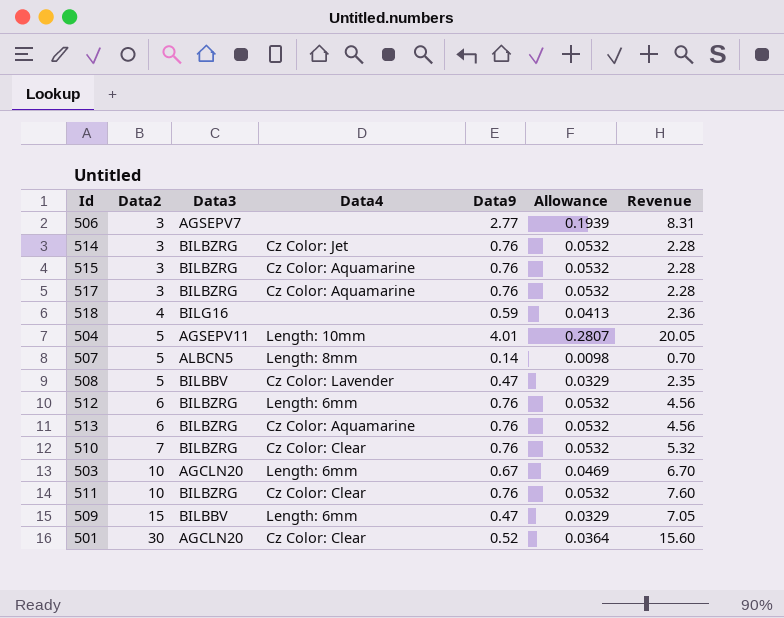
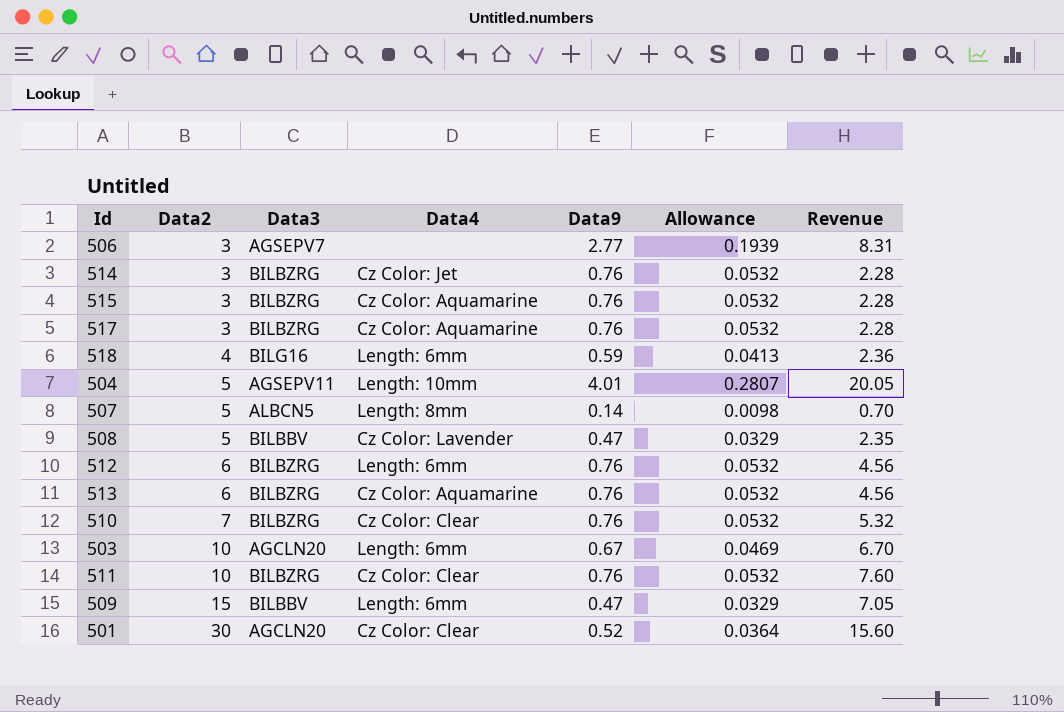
518 | Data4: none -> Length: 6mm

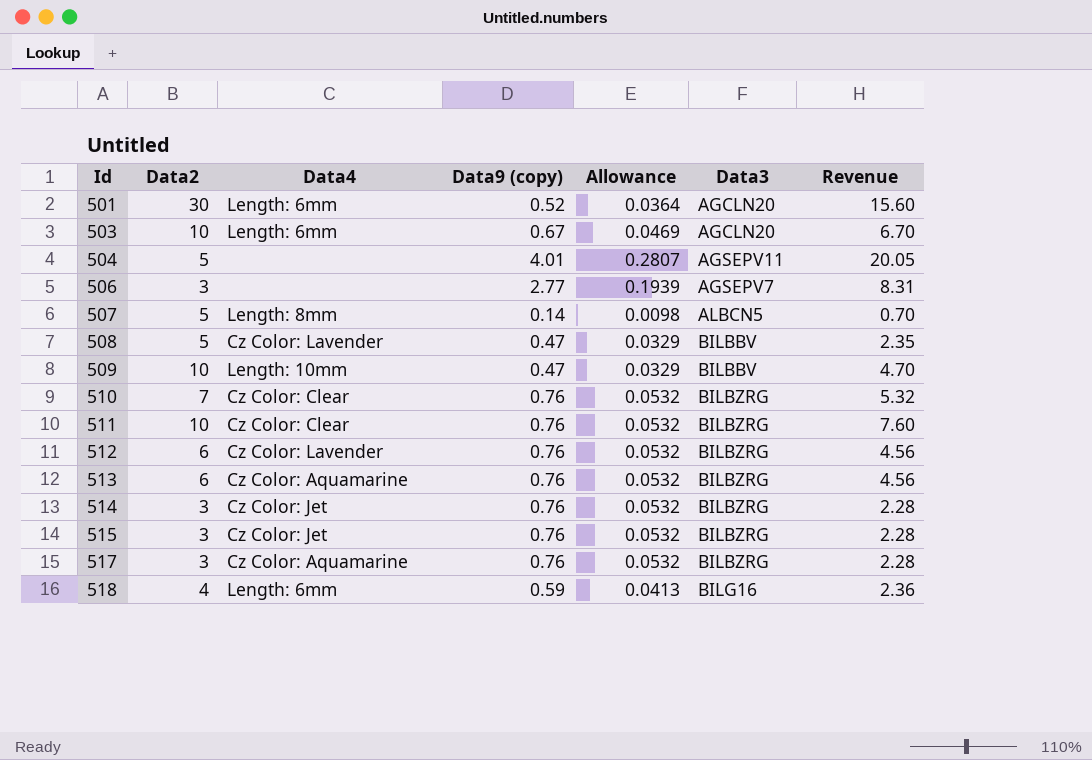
row order: Data2 ascending -> Id ascending
column name: Data9 -> Data9 (copy)
column Data3 | position: 3 -> 6
501 | Data4: Cz Color: Clear -> Length: 6mm
504 | Data4: Length: 10mm -> none
509 | Data2: 15 -> 10
509 | Data4: Length: 6mm -> Length: 10mm
509 | Revenue: 7.05 -> 4.70
512 | Data4: Length: 6mm -> Cz Color: Lavender
515 | Data4: Cz Color: Aquamarine -> Cz Color: Jet

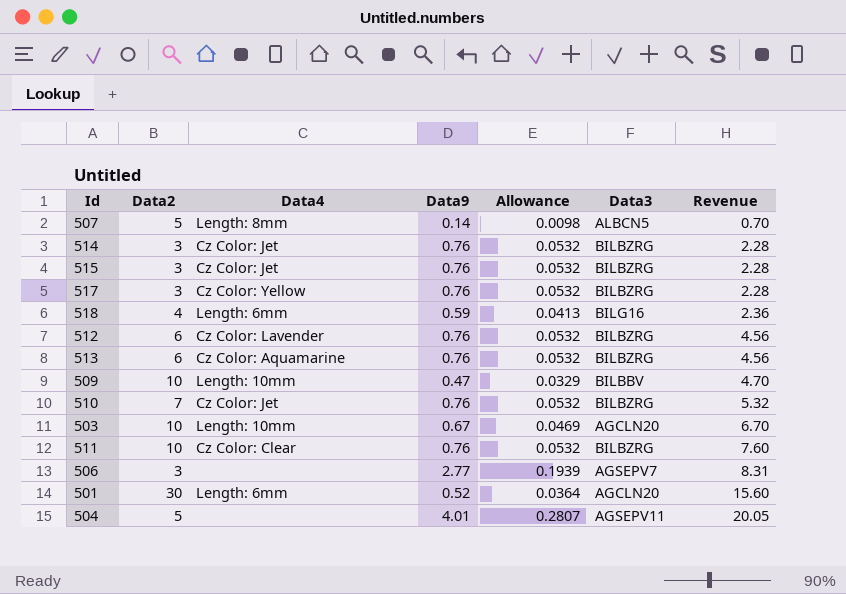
row order: Id ascending -> Revenue ascending
column name: Data9 (copy) -> Data9
row 508: 5 | Cz Color: Lavender | 0.47 | 0.0329 | BILBBV | 2.35 -> none
517 | Data4: Cz Color: Aquamarine -> Cz Color: Yellow
510 | Data4: Cz Color: Clear -> Cz Color: Jet
503 | Data4: Length: 6mm -> Length: 10mm

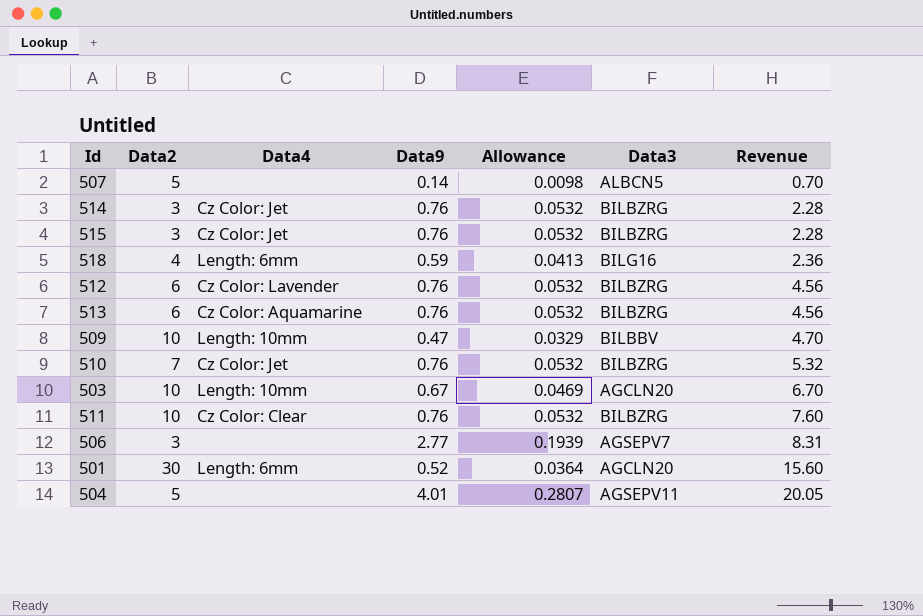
row 517: 3 | Cz Color: Yellow | 0.76 | 0.0532 | BILBZRG | 2.28 -> none
507 | Data4: Length: 8mm -> none

